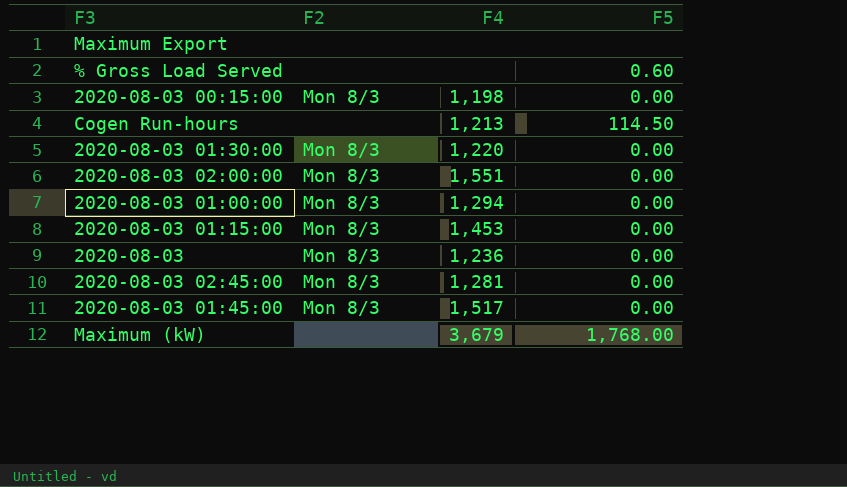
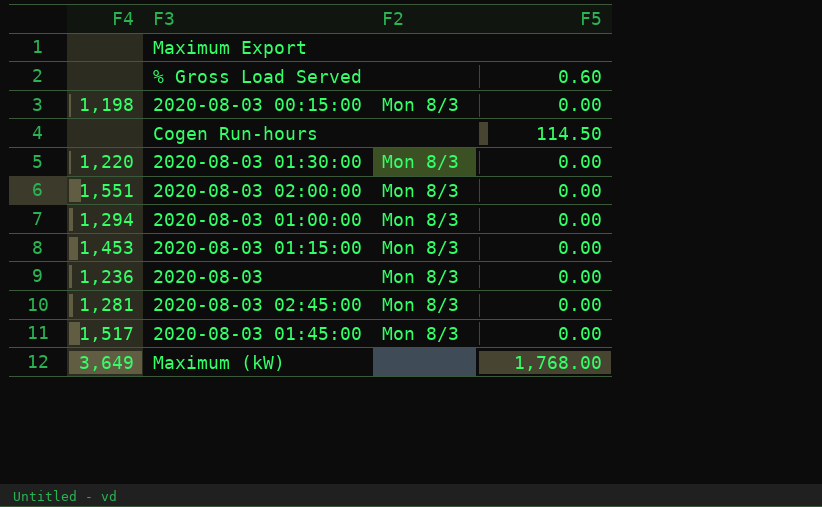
column F4 | position: 3 -> 1
Cogen Run-hours | F4: 1,213 -> none
Maximum (kW) | F4: 3,679 -> 3,649

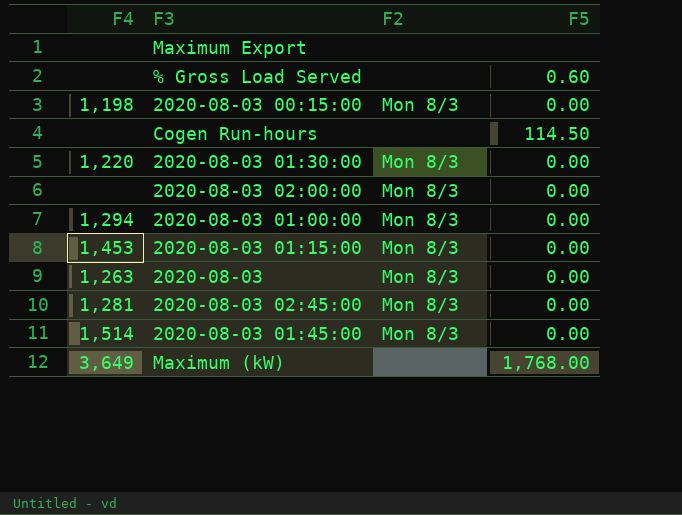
2020-08-03 02:00:00 | F4: 1,551 -> none
2020-08-03 | F4: 1,236 -> 1,263
2020-08-03 01:45:00 | F4: 1,517 -> 1,514

